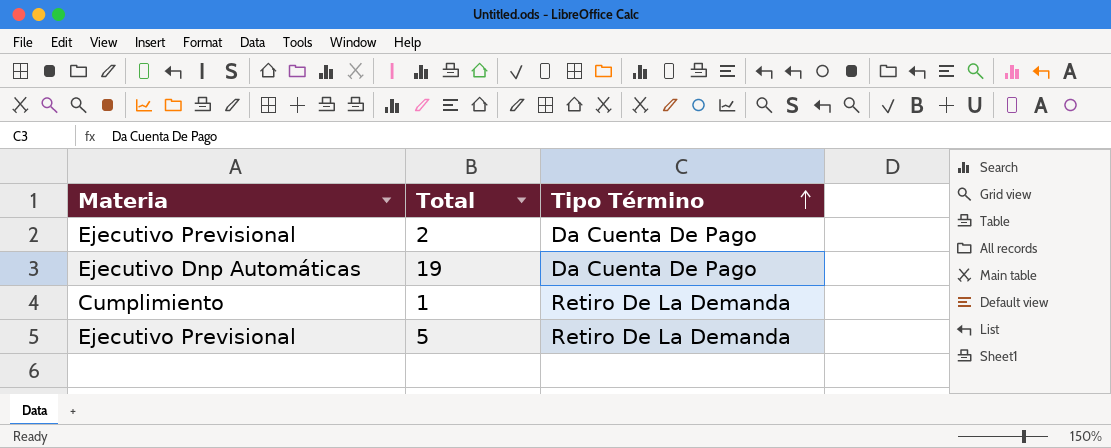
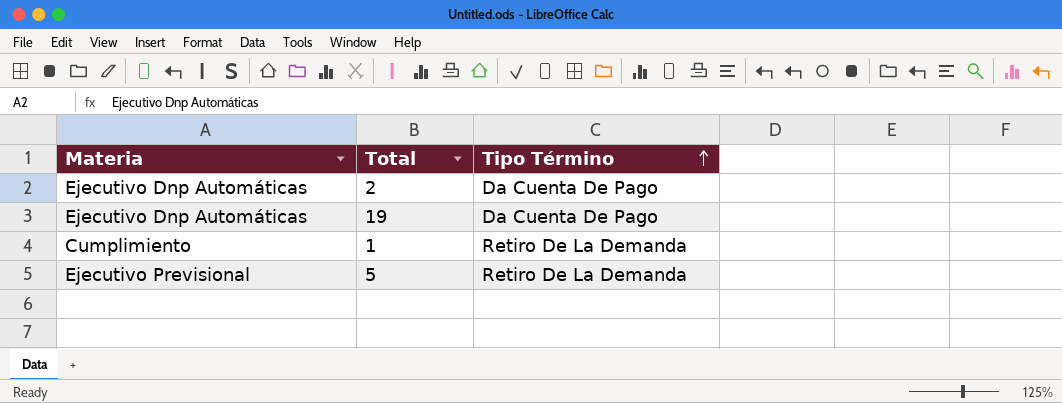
2 | Materia: Ejecutivo Previsional -> Ejecutivo Dnp Automáticas

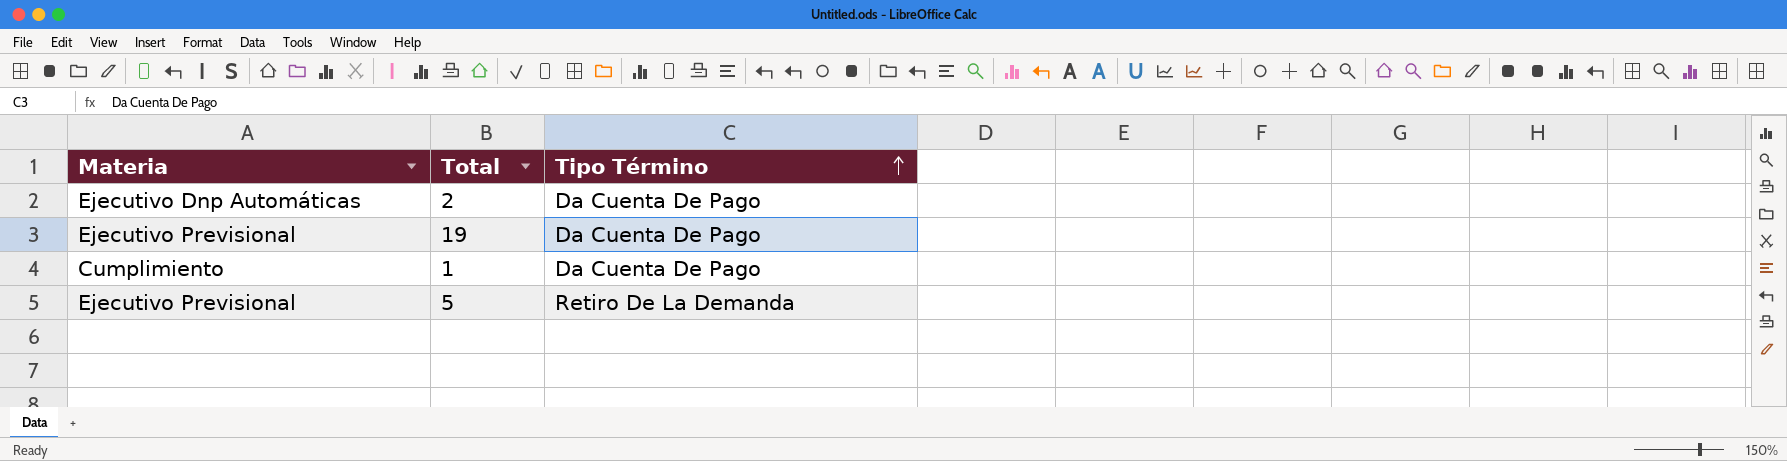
19 | Materia: Ejecutivo Dnp Automáticas -> Ejecutivo Previsional
1 | Tipo Término: Retiro De La Demanda -> Da Cuenta De Pago

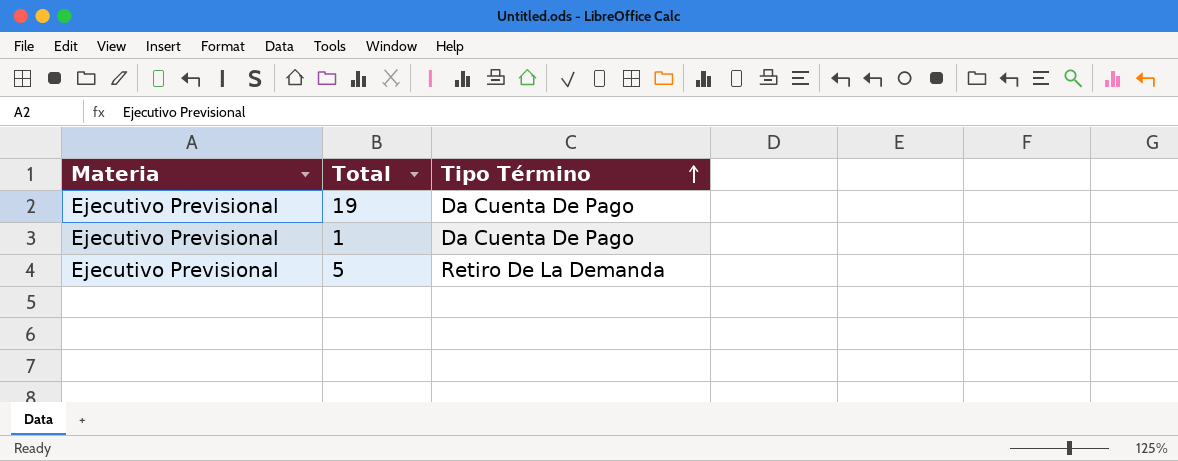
row 2: Ejecutivo Dnp Automáticas | Da Cuenta De Pago -> none
1 | Materia: Cumplimiento -> Ejecutivo Previsional

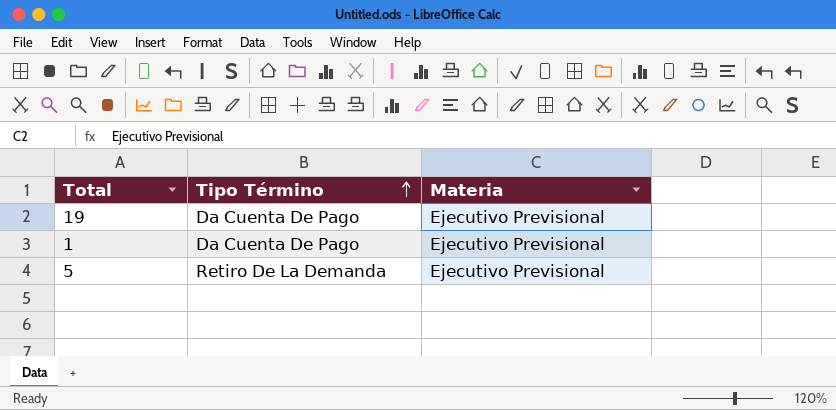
column Materia | position: 1 -> 3

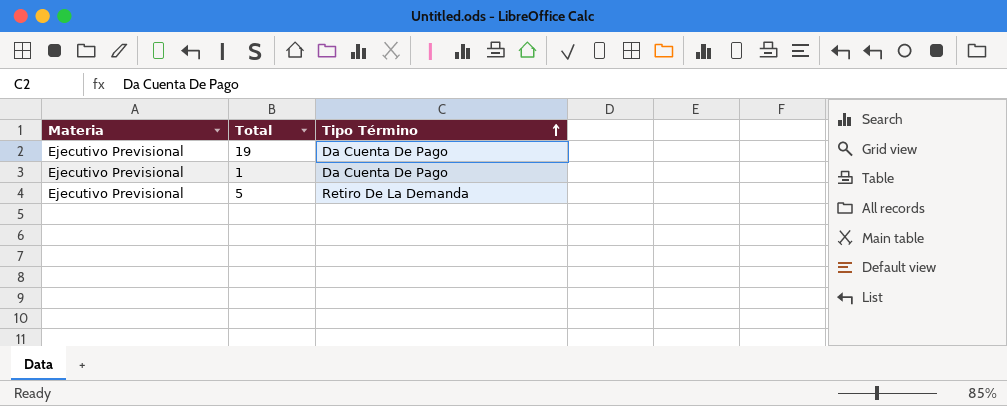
column Materia | position: 3 -> 1

